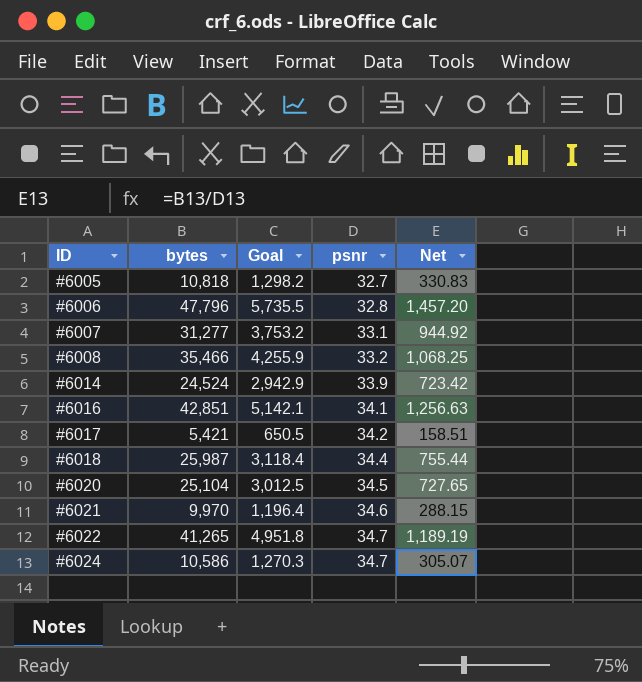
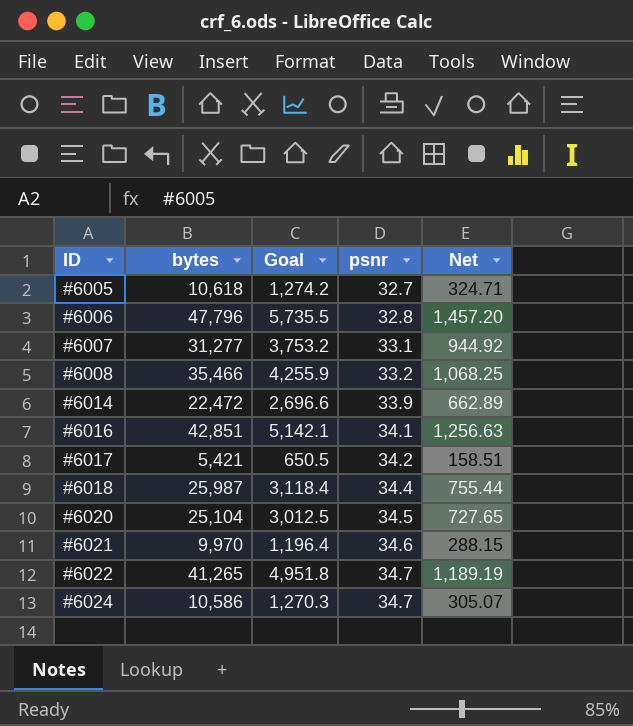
#6005 | bytes: 10,818 -> 10,618
#6005 | Goal: 1,298.2 -> 1,274.2
#6005 | Net: 330.83 -> 324.71
#6014 | bytes: 24,524 -> 22,472
#6014 | Goal: 2,942.9 -> 2,696.6
#6014 | Net: 723.42 -> 662.89

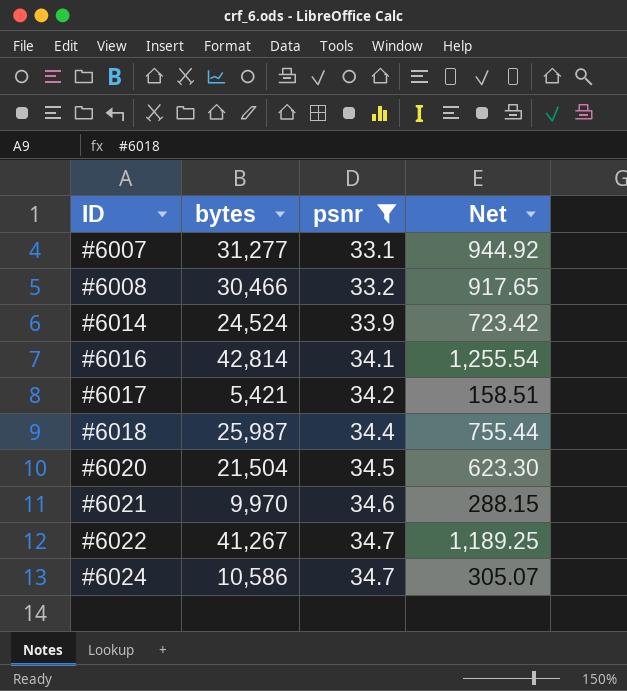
filter: none -> psnr >= 33.1
column Goal | formula: [bytes] * 0.12 -> none
#6008 | bytes: 35,466 -> 30,466
#6008 | Net: 1,068.25 -> 917.65
#6014 | bytes: 22,472 -> 24,524
#6014 | Net: 662.89 -> 723.42
#6016 | bytes: 42,851 -> 42,814
#6016 | Net: 1,256.63 -> 1,255.54
#6020 | bytes: 25,104 -> 21,504
#6020 | Net: 727.65 -> 623.30
#6022 | bytes: 41,265 -> 41,267
#6022 | Net: 1,189.19 -> 1,189.25

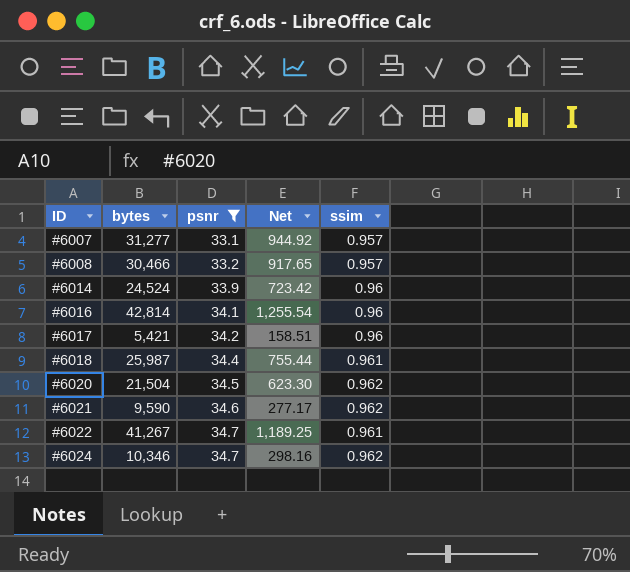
column ssim | position: none -> 5
#6021 | bytes: 9,970 -> 9,590
#6021 | Net: 288.15 -> 277.17
#6024 | bytes: 10,586 -> 10,346
#6024 | Net: 305.07 -> 298.16

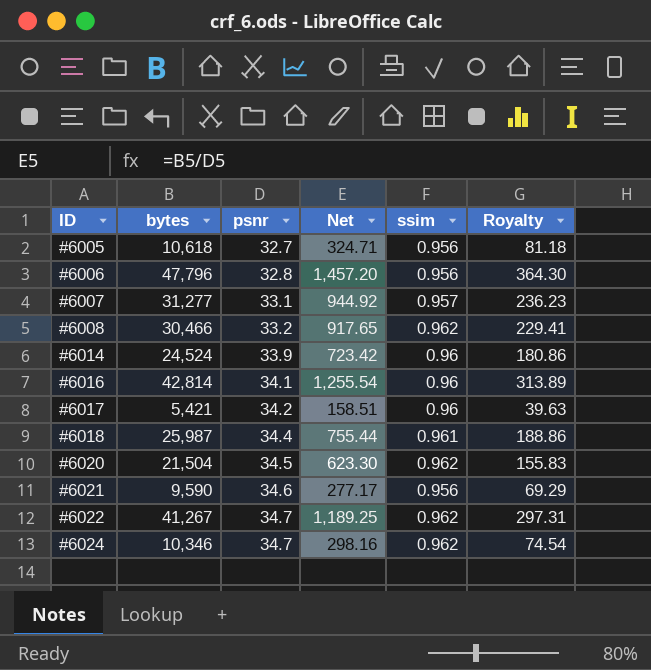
filter: psnr >= 33.1 -> none
column Royalty | formula: none -> [Net] * 0.25
#6008 | ssim: 0.957 -> 0.962
#6021 | ssim: 0.962 -> 0.956
#6022 | ssim: 0.961 -> 0.962

